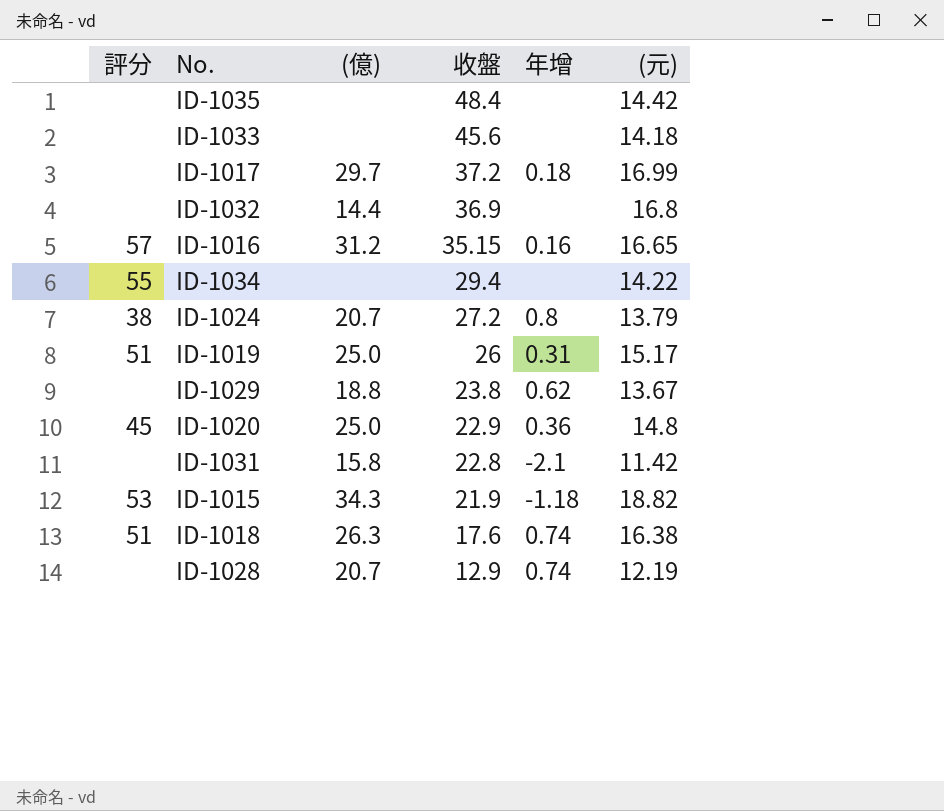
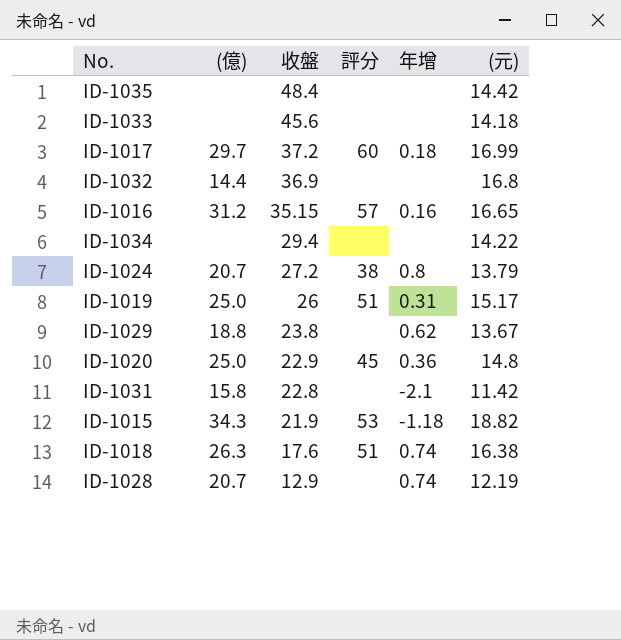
column 評分 | position: 1 -> 4
ID-1017 | 評分: none -> 60
ID-1034 | 評分: 55 -> none

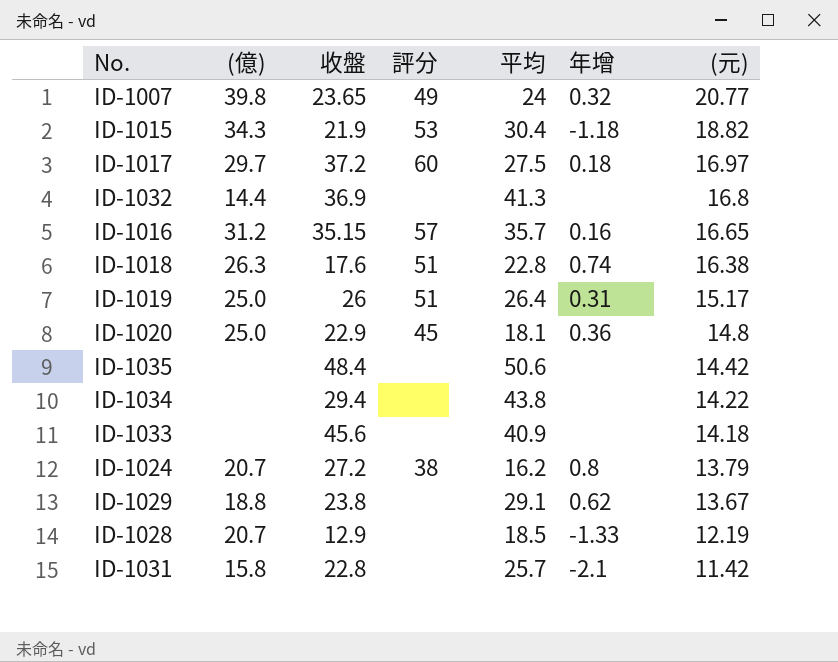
row order: 收盤 descending -> (元) descending
column 平均 | position: none -> 5
row ID-1007: none -> 39.8 | 23.65 | 49 | 24 | 0.32 | 20.77
ID-1017 | (元): 16.99 -> 16.97
ID-1028 | 年增: 0.74 -> -1.33

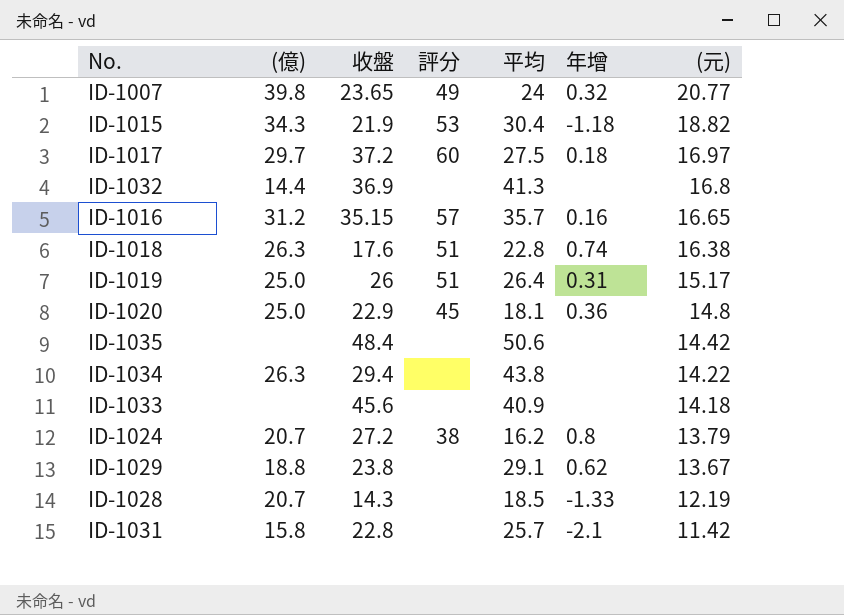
ID-1034 | (億): none -> 26.3
ID-1028 | 收盤: 12.9 -> 14.3

